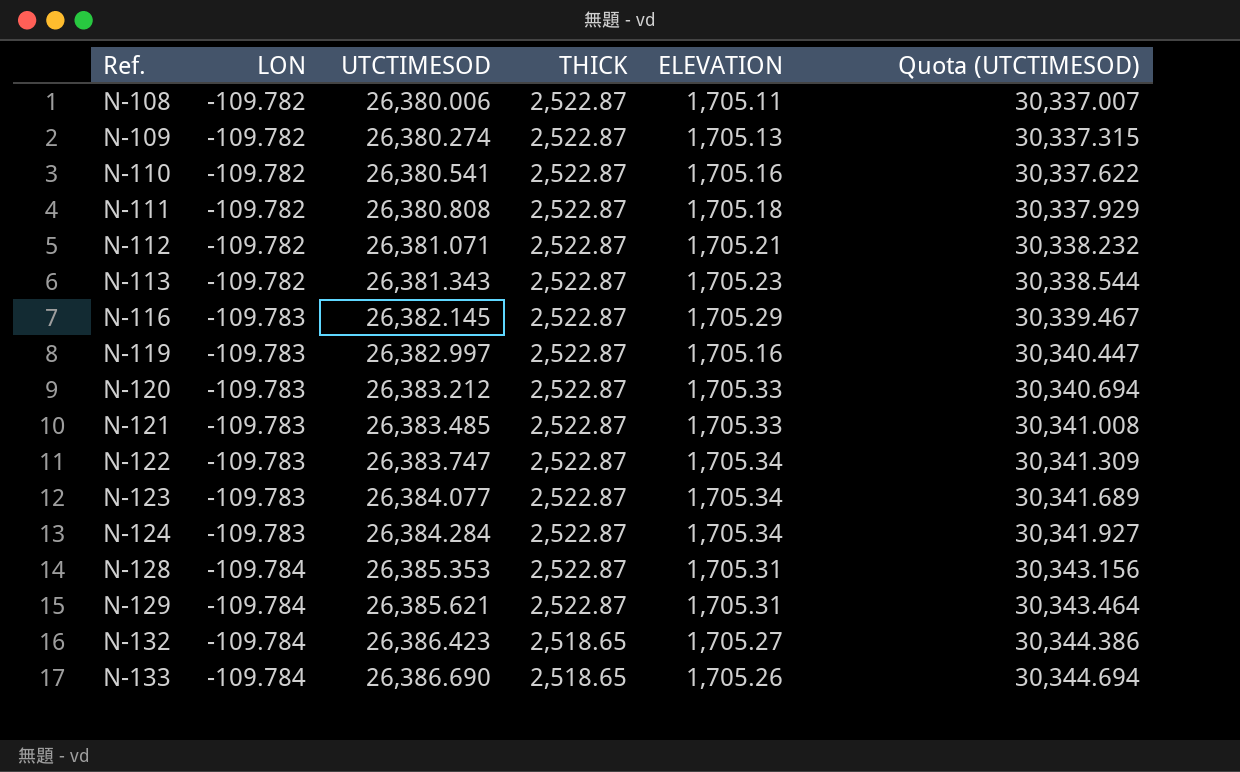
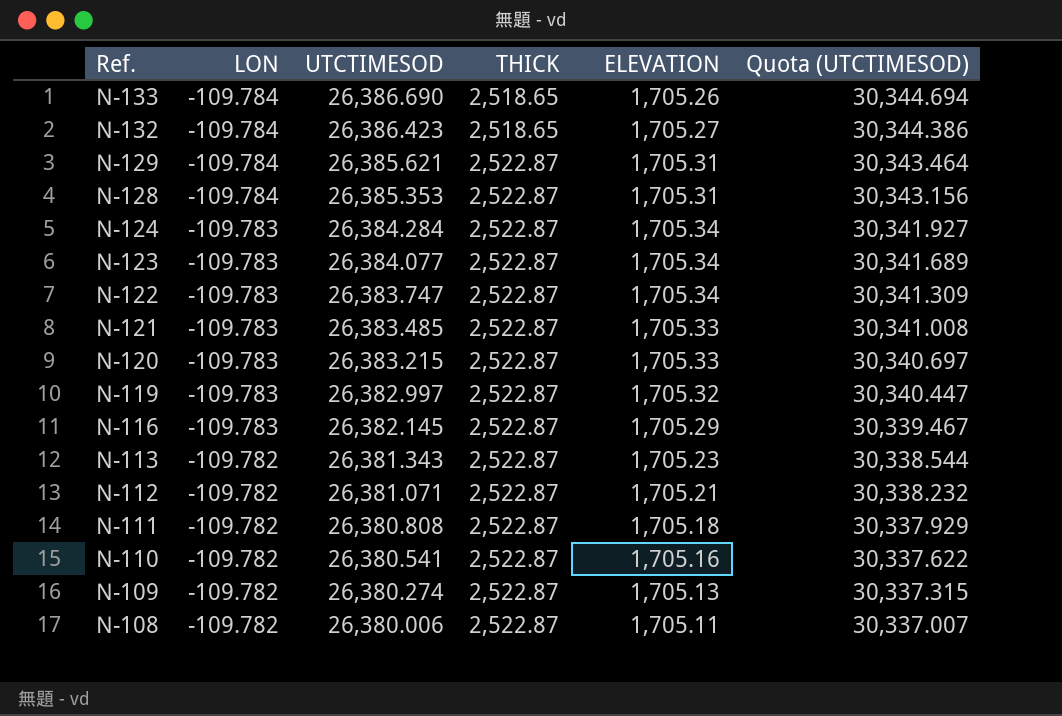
row order: Ref. ascending -> Ref. descending
N-120 | UTCTIMESOD: 26,383.212 -> 26,383.215
N-120 | Quota (UTCTIMESOD): 30,340.694 -> 30,340.697
N-119 | ELEVATION: 1,705.16 -> 1,705.32

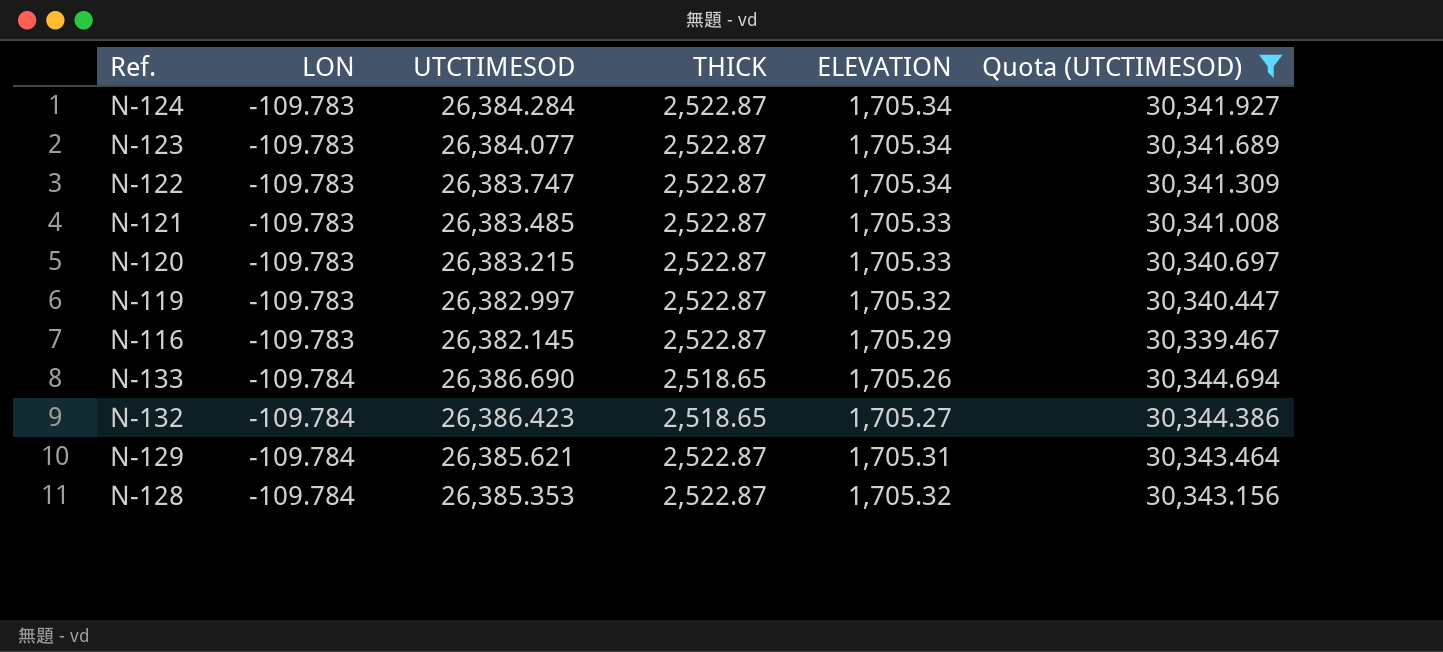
filter: none -> Quota (UTCTIMESOD) >= 30,339.467
row order: Ref. descending -> LON descending
N-128 | ELEVATION: 1,705.31 -> 1,705.32

